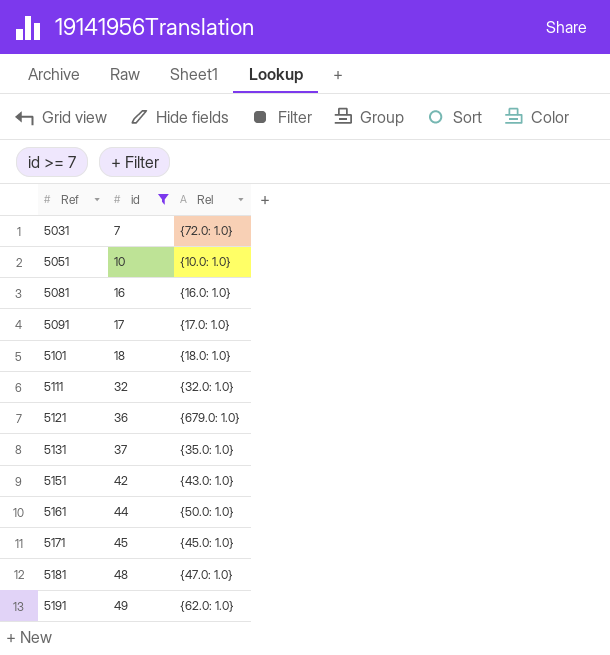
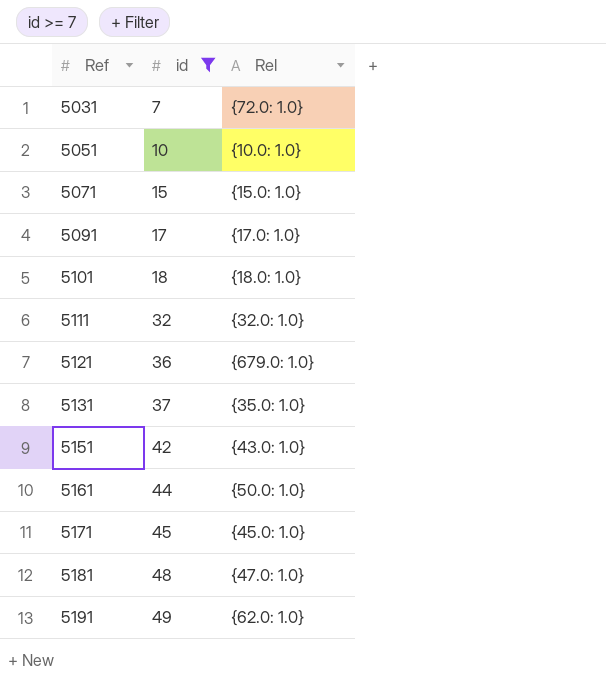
row 5081: 16 | {16.0: 1.0} -> none
row 5071: none -> 15 | {15.0: 1.0}

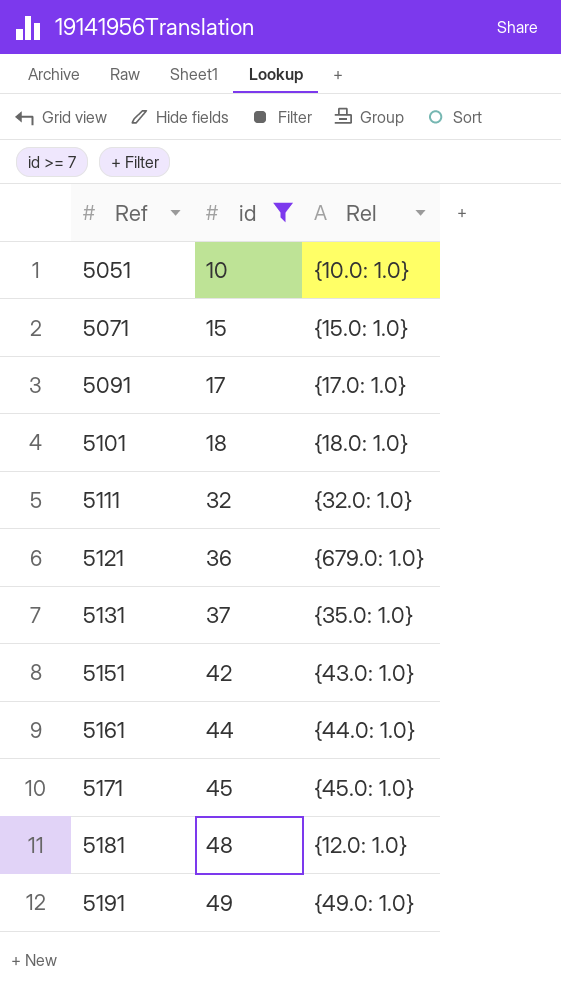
row 5031: 7 | {72.0: 1.0} -> none
5161 | Rel: {50.0: 1.0} -> {44.0: 1.0}
5181 | Rel: {47.0: 1.0} -> {12.0: 1.0}
5191 | Rel: {62.0: 1.0} -> {49.0: 1.0}

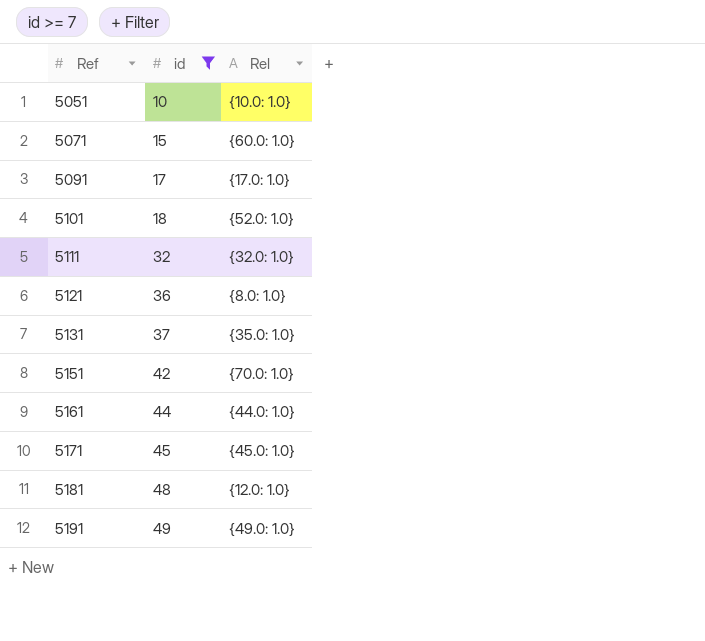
5071 | Rel: {15.0: 1.0} -> {60.0: 1.0}
5101 | Rel: {18.0: 1.0} -> {52.0: 1.0}
5121 | Rel: {679.0: 1.0} -> {8.0: 1.0}
5151 | Rel: {43.0: 1.0} -> {70.0: 1.0}

